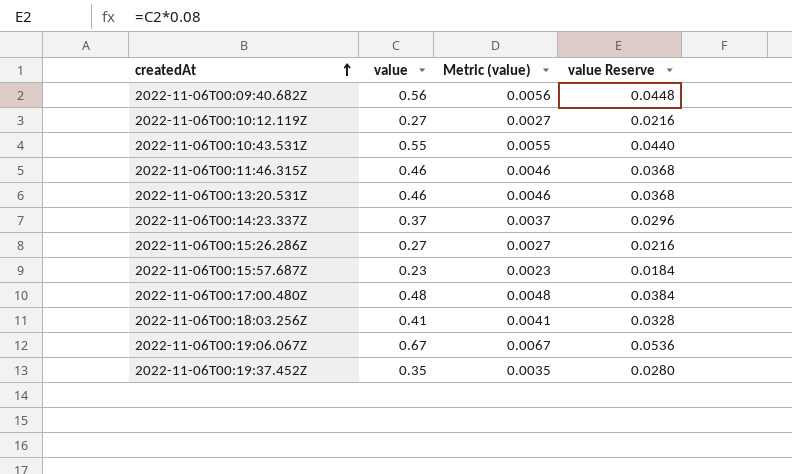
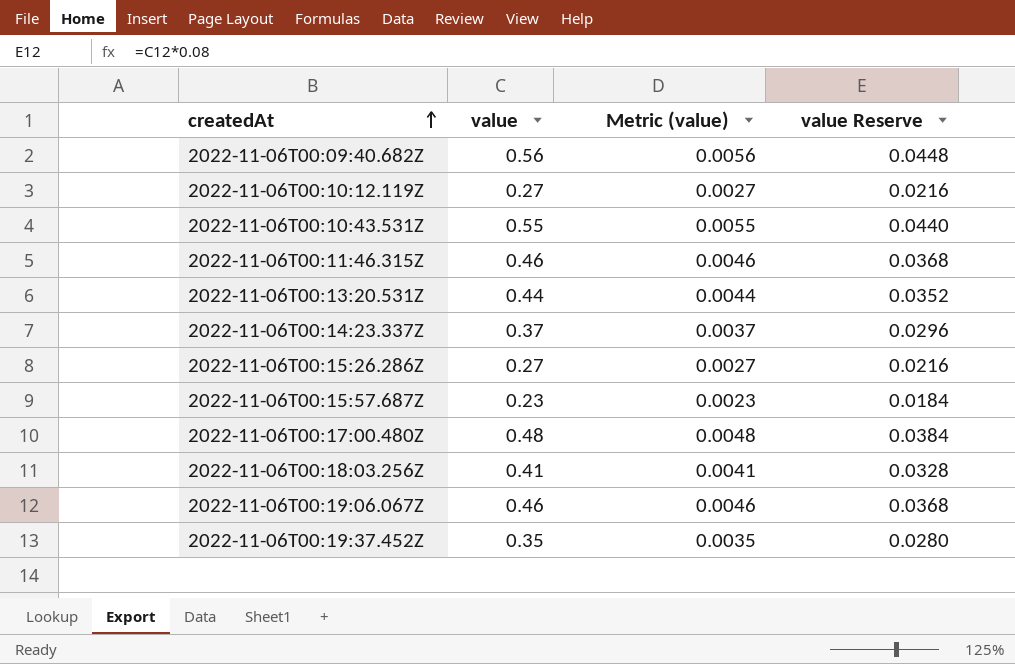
2022-11-06T00:13:20.531Z | value: 0.46 -> 0.44
2022-11-06T00:13:20.531Z | Metric (value): 0.0046 -> 0.0044
2022-11-06T00:13:20.531Z | value Reserve: 0.0368 -> 0.0352
2022-11-06T00:19:06.067Z | value: 0.67 -> 0.46
2022-11-06T00:19:06.067Z | Metric (value): 0.0067 -> 0.0046
2022-11-06T00:19:06.067Z | value Reserve: 0.0536 -> 0.0368

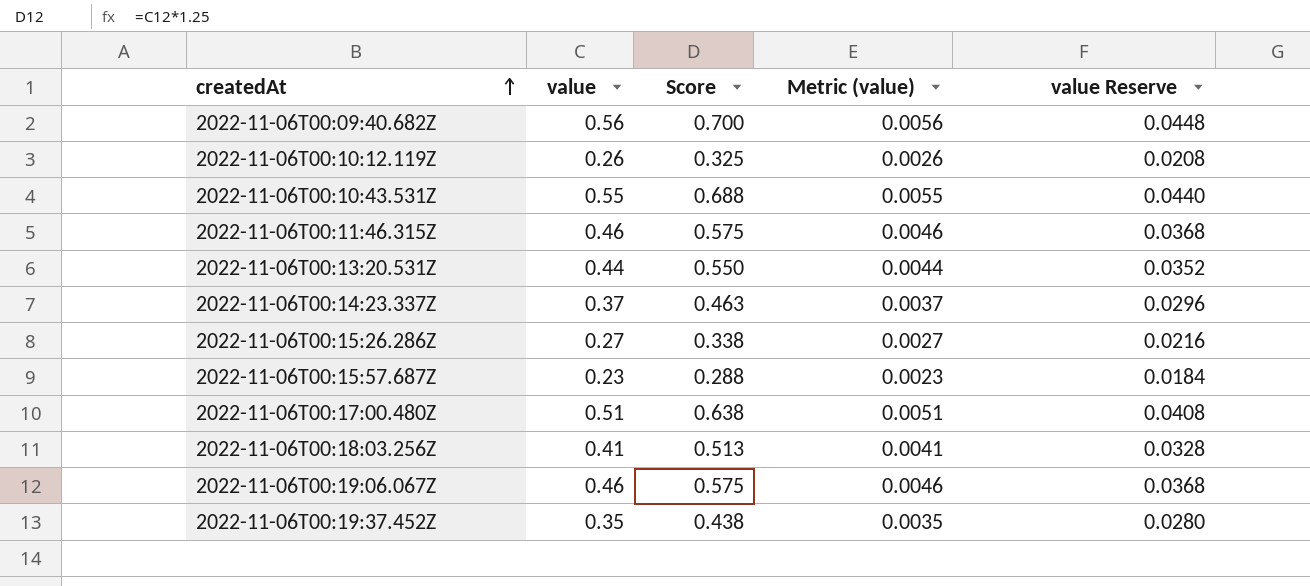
column Score | formula: none -> [value] * 1.25
2022-11-06T00:10:12.119Z | value: 0.27 -> 0.26
2022-11-06T00:10:12.119Z | Metric (value): 0.0027 -> 0.0026
2022-11-06T00:10:12.119Z | value Reserve: 0.0216 -> 0.0208
2022-11-06T00:17:00.480Z | value: 0.48 -> 0.51
2022-11-06T00:17:00.480Z | Metric (value): 0.0048 -> 0.0051
2022-11-06T00:17:00.480Z | value Reserve: 0.0384 -> 0.0408

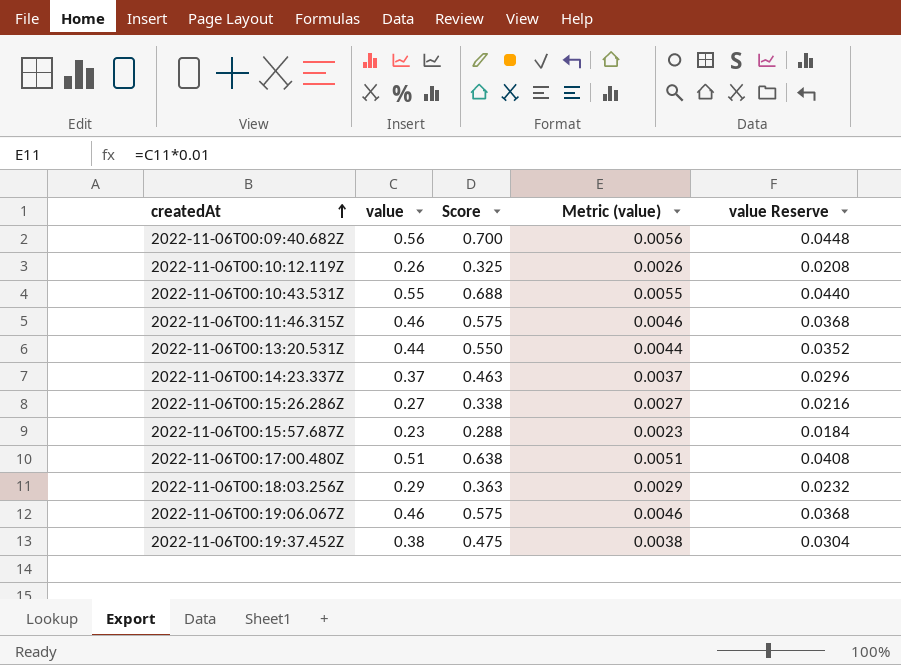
2022-11-06T00:18:03.256Z | value: 0.41 -> 0.29
2022-11-06T00:18:03.256Z | Score: 0.513 -> 0.363
2022-11-06T00:18:03.256Z | Metric (value): 0.0041 -> 0.0029
2022-11-06T00:18:03.256Z | value Reserve: 0.0328 -> 0.0232
2022-11-06T00:19:37.452Z | value: 0.35 -> 0.38
2022-11-06T00:19:37.452Z | Score: 0.438 -> 0.475
2022-11-06T00:19:37.452Z | Metric (value): 0.0035 -> 0.0038
2022-11-06T00:19:37.452Z | value Reserve: 0.0280 -> 0.0304

